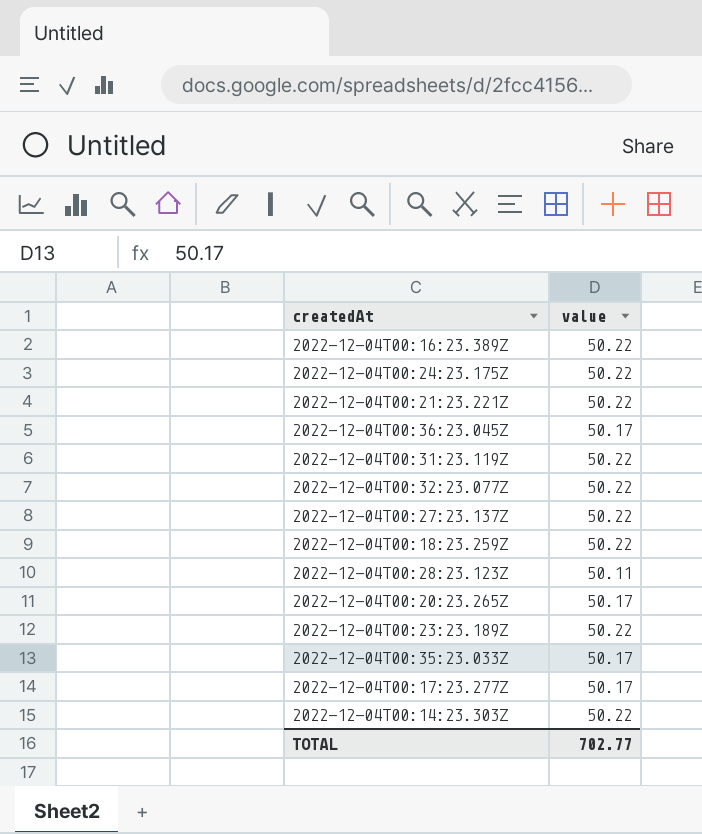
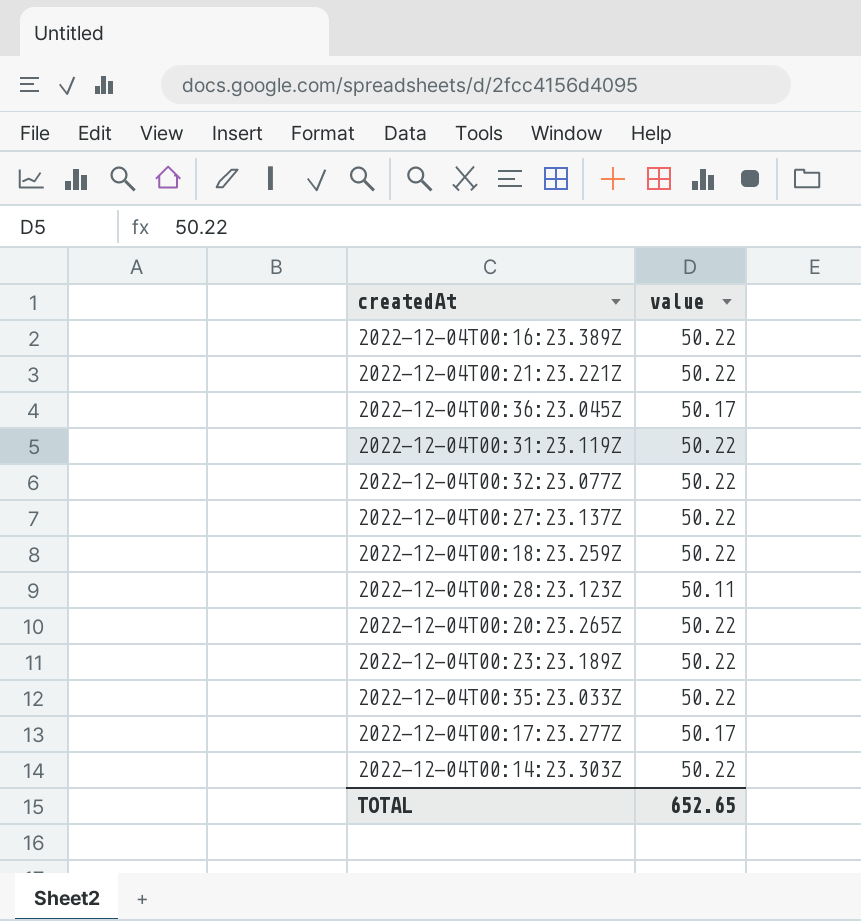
row 2022-12-04T00:24:23.175Z: 50.22 -> none
2022-12-04T00:20:23.265Z | value: 50.17 -> 50.22
2022-12-04T00:35:23.033Z | value: 50.17 -> 50.22
TOTAL | value: 702.77 -> 652.65

